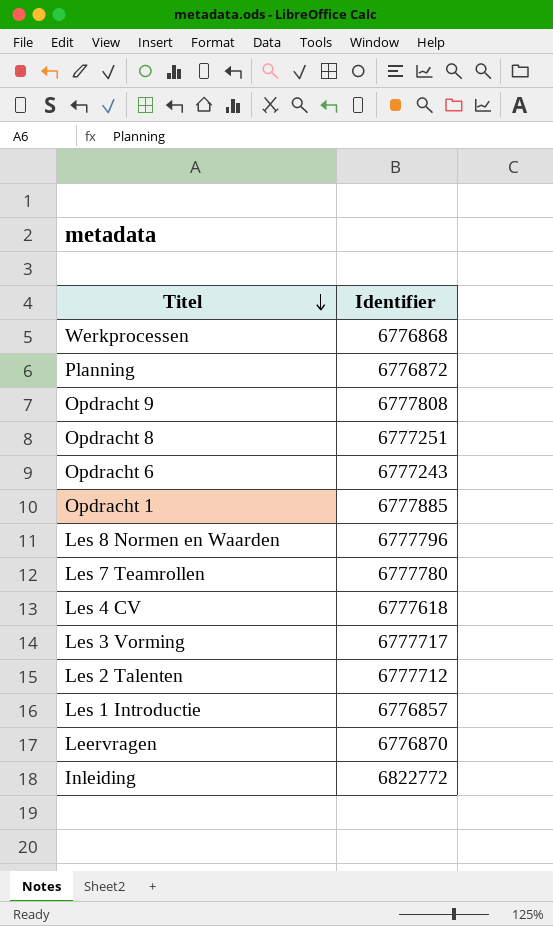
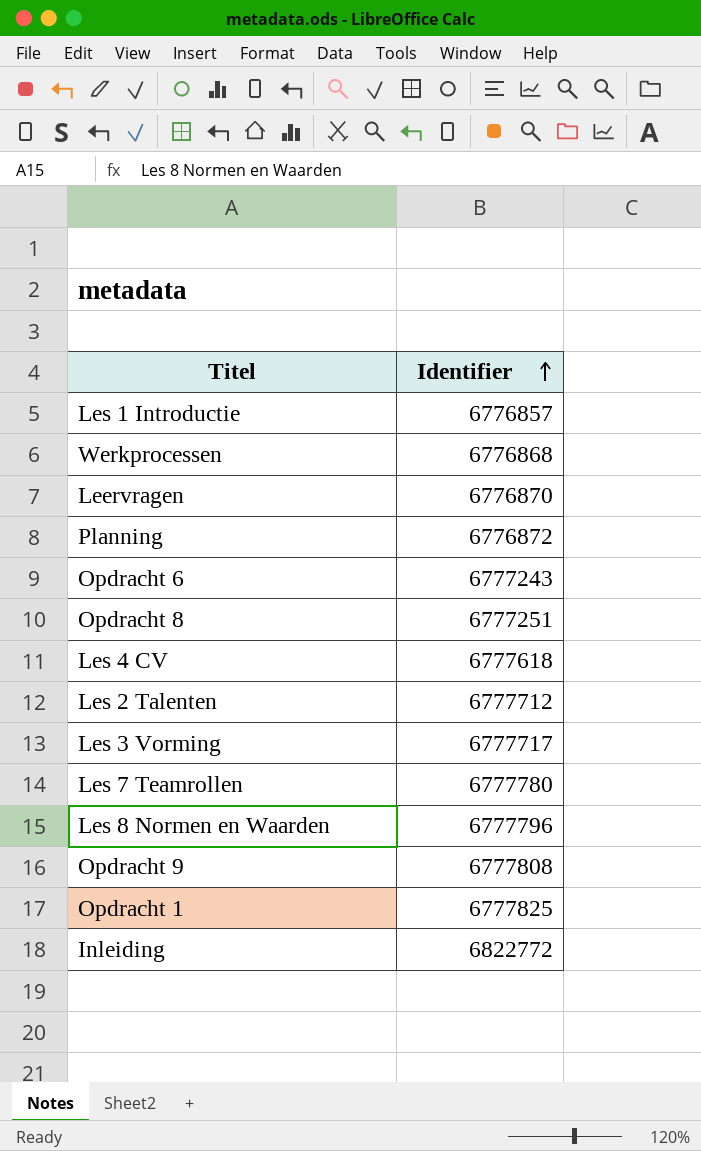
row order: Titel descending -> Identifier ascending
Opdracht 1 | Identifier: 6777885 -> 6777825

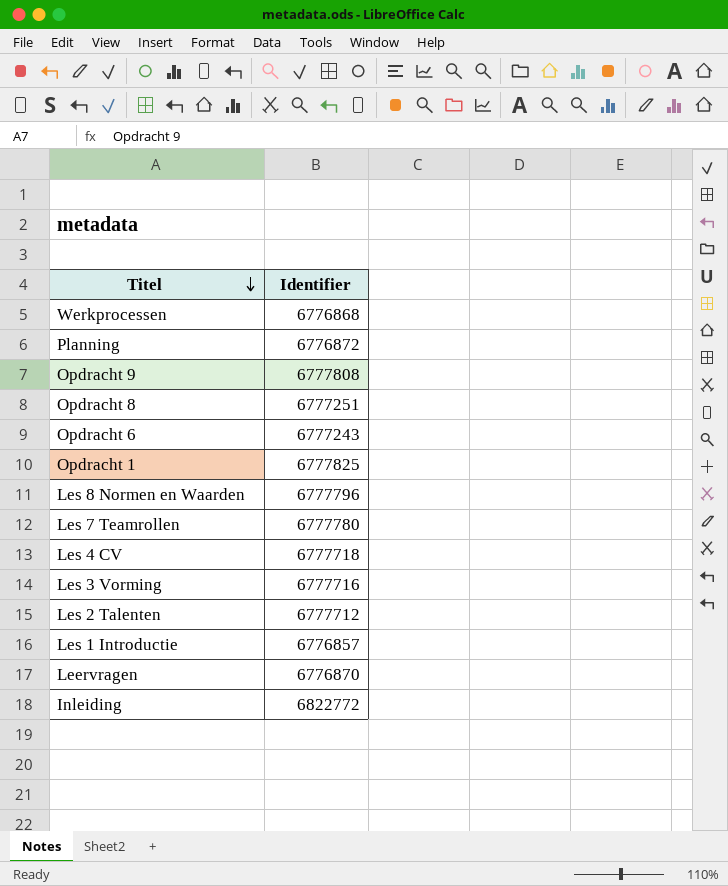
row order: Identifier ascending -> Titel descending
Les 4 CV | Identifier: 6777618 -> 6777718
Les 3 Vorming | Identifier: 6777717 -> 6777716

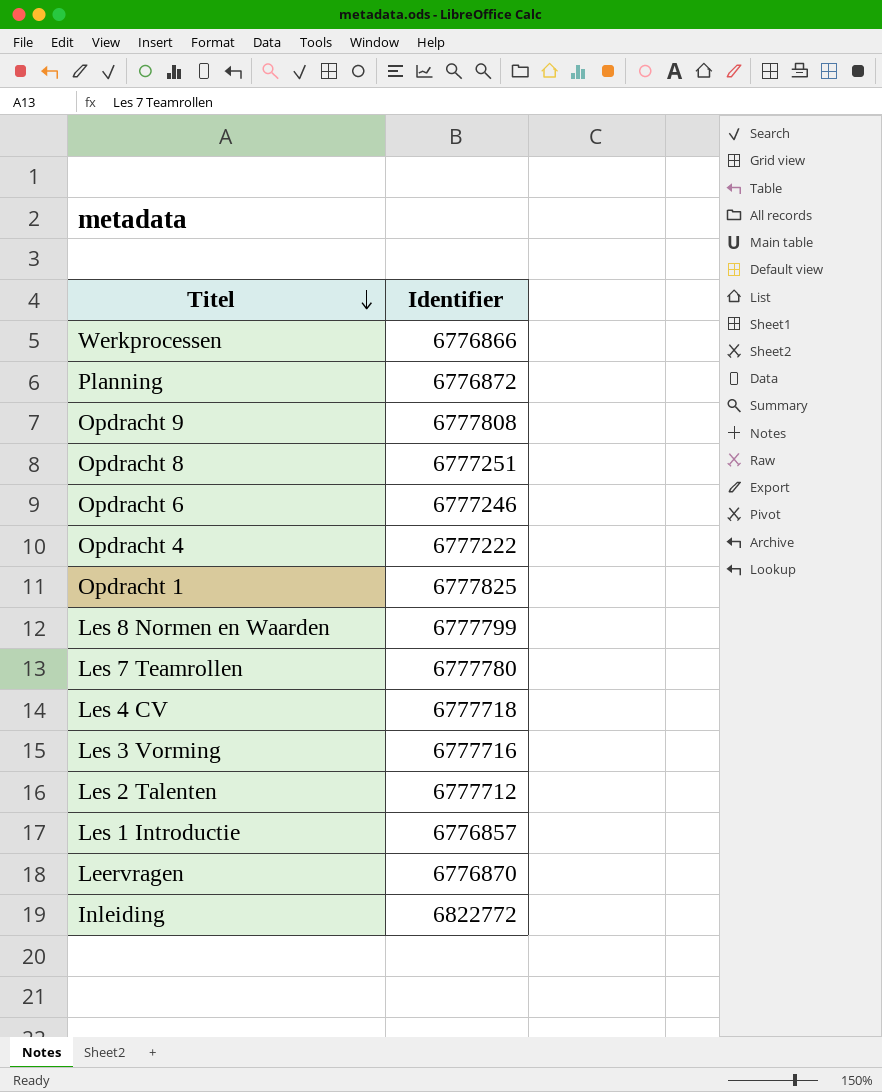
Werkprocessen | Identifier: 6776868 -> 6776866
Opdracht 6 | Identifier: 6777243 -> 6777246
row Opdracht 4: none -> 6777222
Les 8 Normen en Waarden | Identifier: 6777796 -> 6777799

